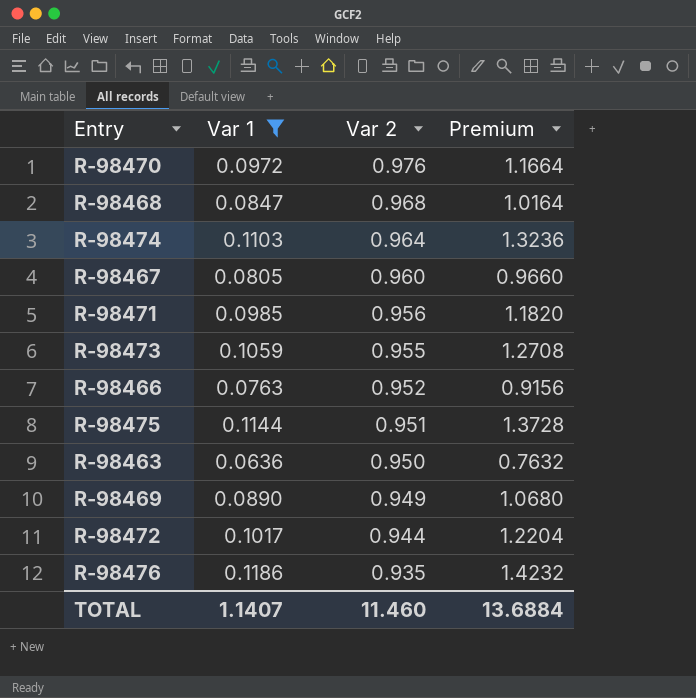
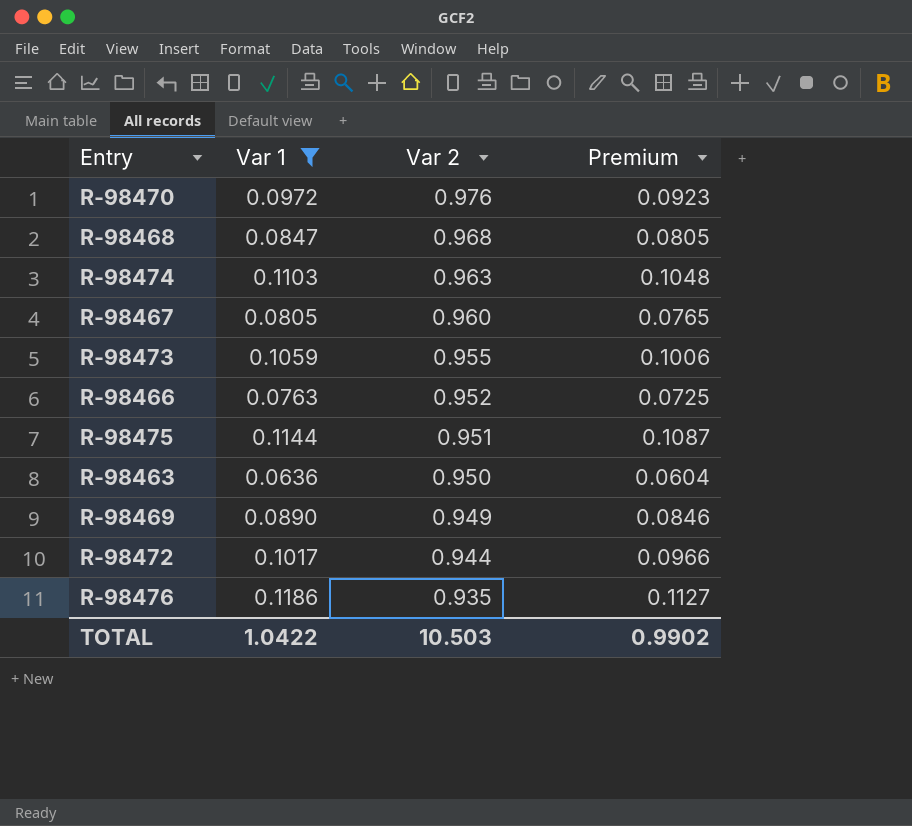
column Premium | formula: [Var 1] * 12 -> [Var 1] * 0.95
row R-98471: 0.0985 | 0.956 | 1.1820 -> none
R-98474 | Var 2: 0.964 -> 0.963
TOTAL | Var 1: 1.1407 -> 1.0422
TOTAL | Var 2: 11.460 -> 10.503
TOTAL | Premium: 13.6884 -> 0.9902

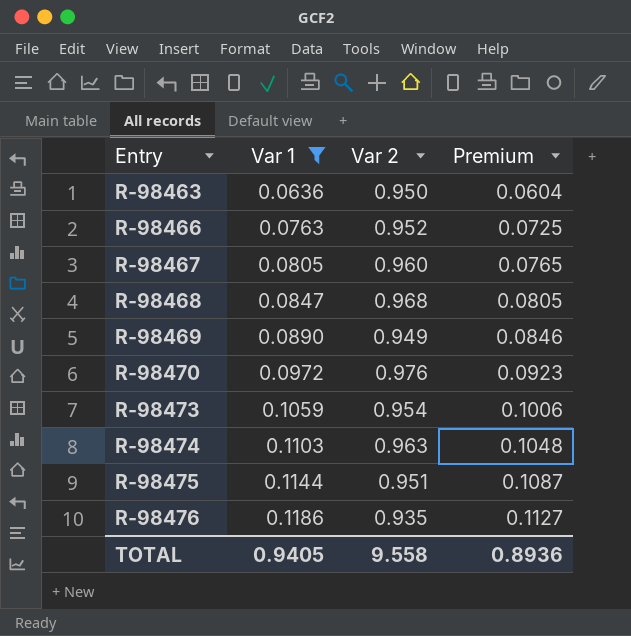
row order: Var 2 descending -> Entry ascending
row R-98472: 0.1017 | 0.944 | 0.0966 -> none
R-98473 | Var 2: 0.955 -> 0.954
TOTAL | Var 1: 1.0422 -> 0.9405
TOTAL | Var 2: 10.503 -> 9.558
TOTAL | Premium: 0.9902 -> 0.8936

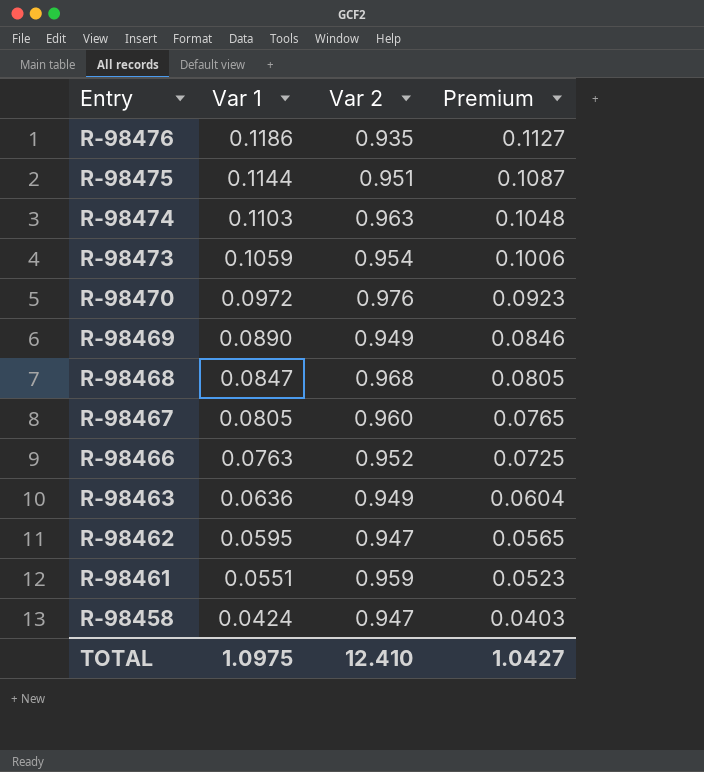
filter: Var 1 >= 0.0636 -> none
row order: Entry ascending -> Entry descending
R-98463 | Var 2: 0.950 -> 0.949
TOTAL | Var 1: 0.9405 -> 1.0975
TOTAL | Var 2: 9.558 -> 12.410
TOTAL | Premium: 0.8936 -> 1.0427

